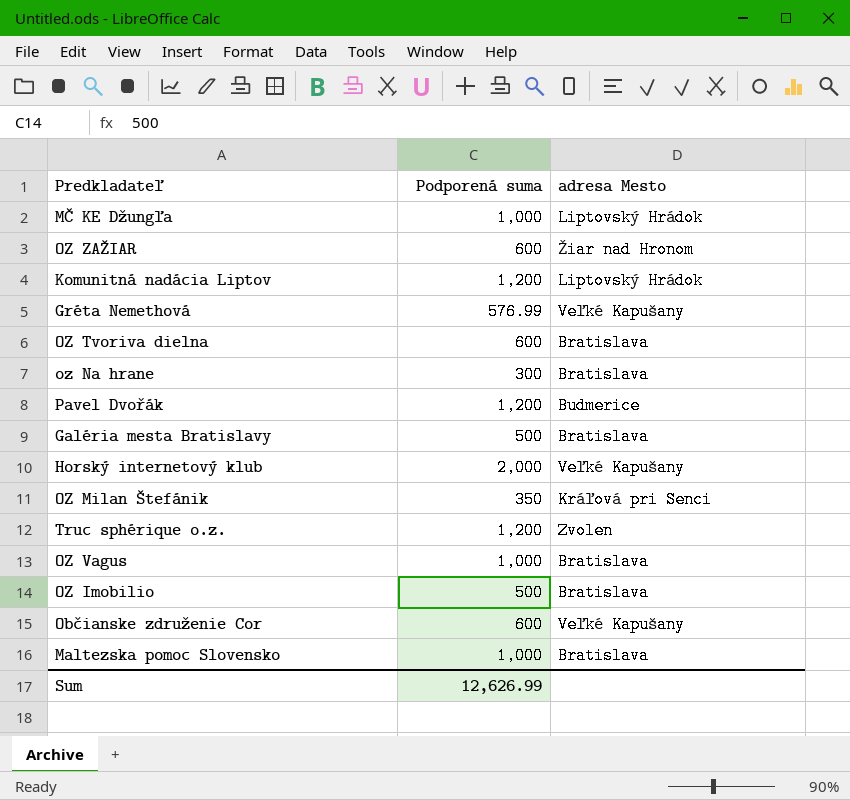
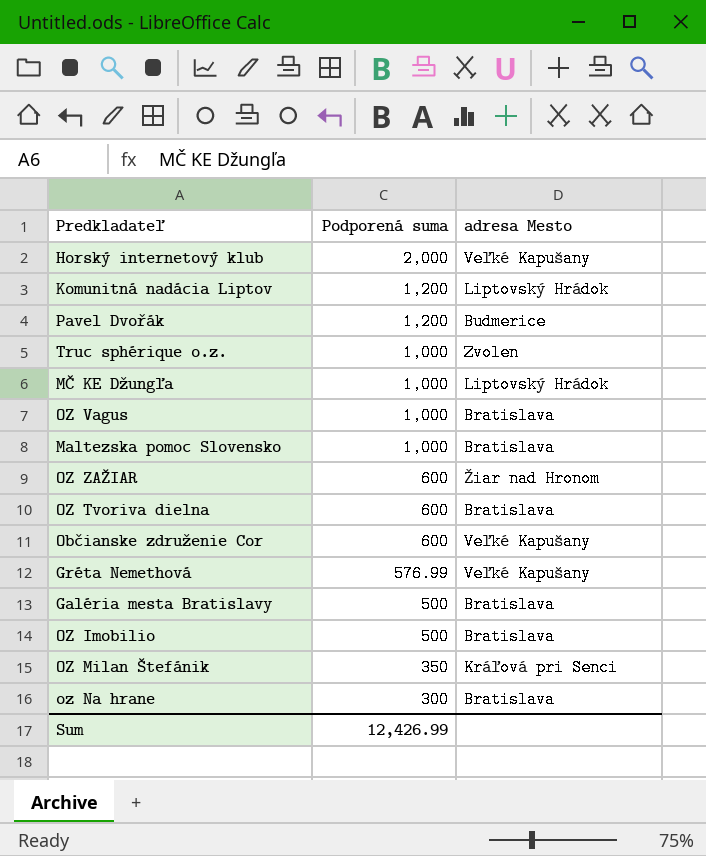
row order: none -> Podporená suma descending
Truc sphérique o.z. | Podporená suma: 1,200 -> 1,000
Sum | Podporená suma: 12,626.99 -> 12,426.99

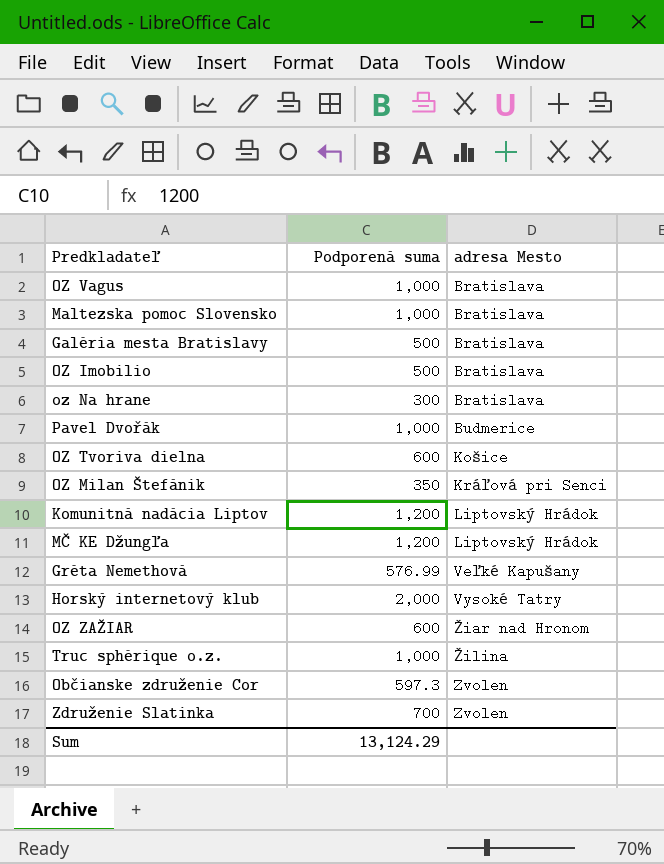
row order: Podporená suma descending -> adresa Mesto ascending
Pavel Dvořák | Podporená suma: 1,200 -> 1,000
OZ Tvoriva dielna | adresa Mesto: Bratislava -> Košice
MČ KE Džungľa | Podporená suma: 1,000 -> 1,200
Horský internetový klub | adresa Mesto: Veľké Kapušany -> Vysoké Tatry
Truc sphérique o.z. | adresa Mesto: Zvolen -> Žilina
Občianske združenie Cor | Podporená suma: 600 -> 597.3
Občianske združenie Cor | adresa Mesto: Veľké Kapušany -> Zvolen
row Združenie Slatinka: none -> 700 | Zvolen
Sum | Podporená suma: 12,426.99 -> 13,124.29

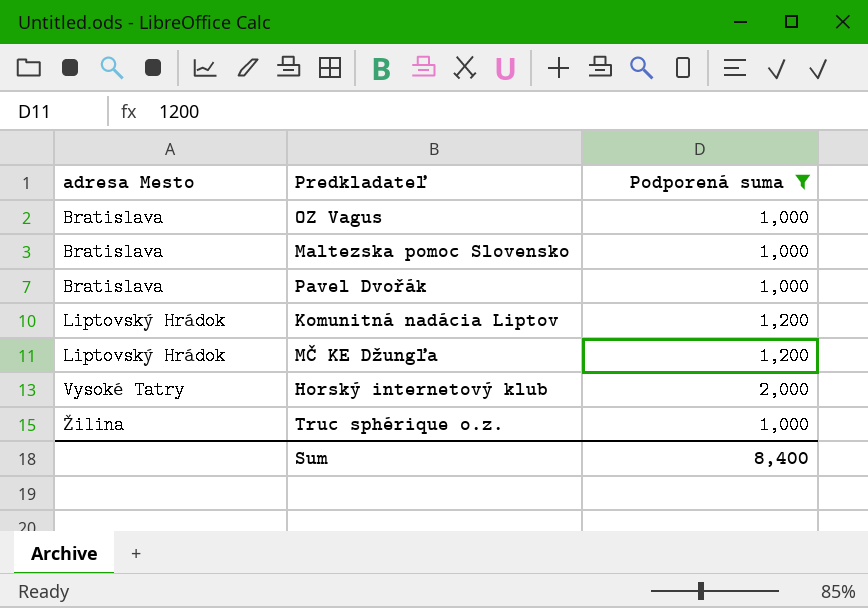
filter: none -> Podporená suma >= 1,000
column adresa Mesto | position: 3 -> 1
Pavel Dvořák | adresa Mesto: Budmerice -> Bratislava
Sum | Podporená suma: 13,124.29 -> 8,400

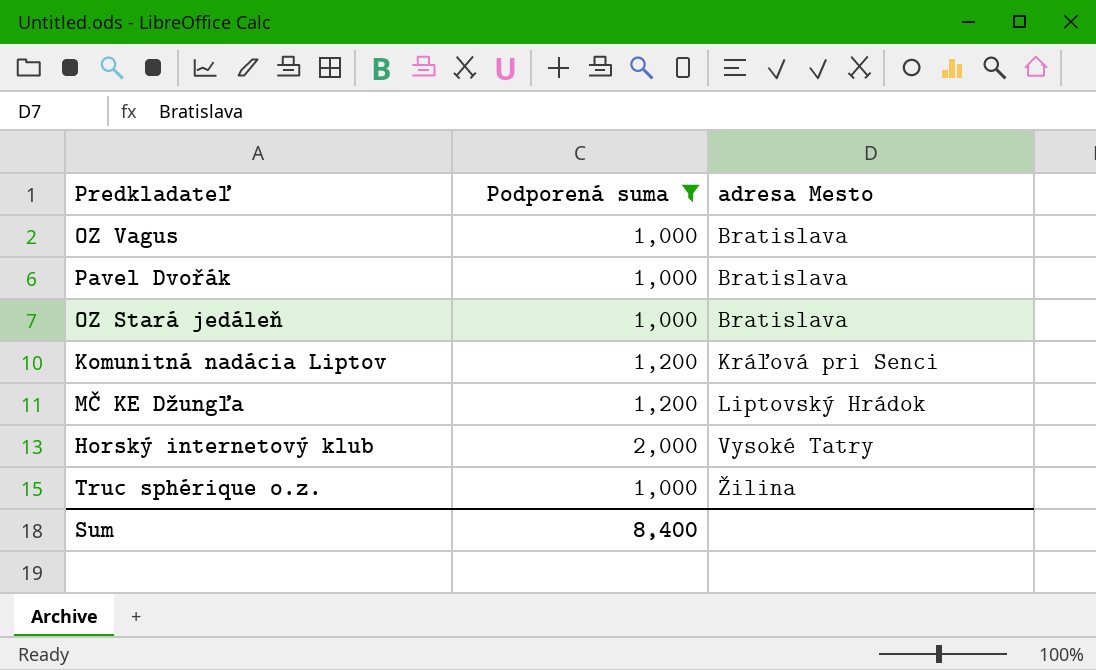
column adresa Mesto | position: 1 -> 3
row Maltezska pomoc Slovensko: Bratislava | 1,000 -> none
row OZ Stará jedáleň: none -> 1,000 | Bratislava
Komunitná nadácia Liptov | adresa Mesto: Liptovský Hrádok -> Kráľová pri Senci

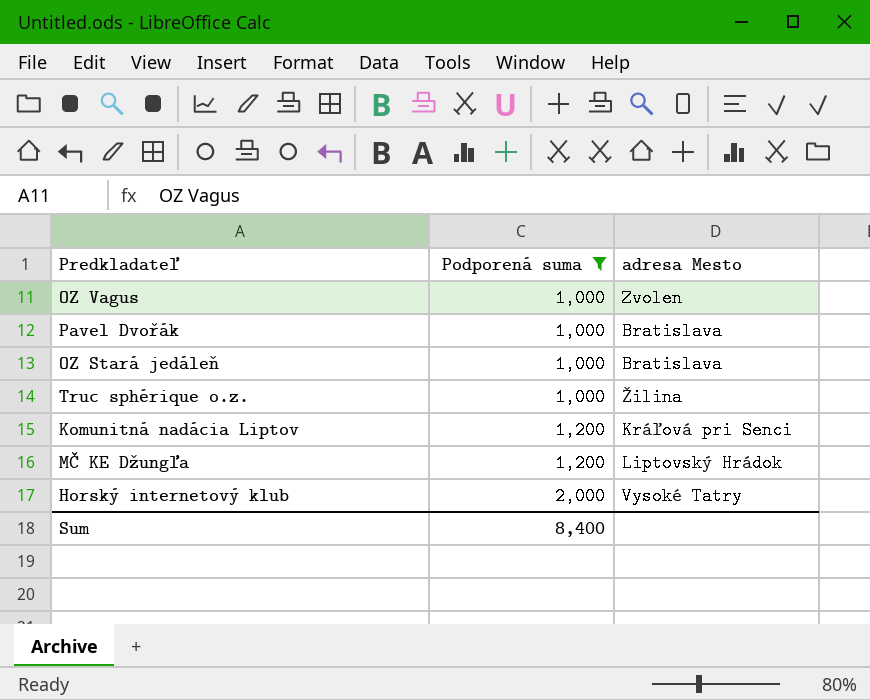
row order: adresa Mesto ascending -> Podporená suma ascending
OZ Vagus | adresa Mesto: Bratislava -> Zvolen

